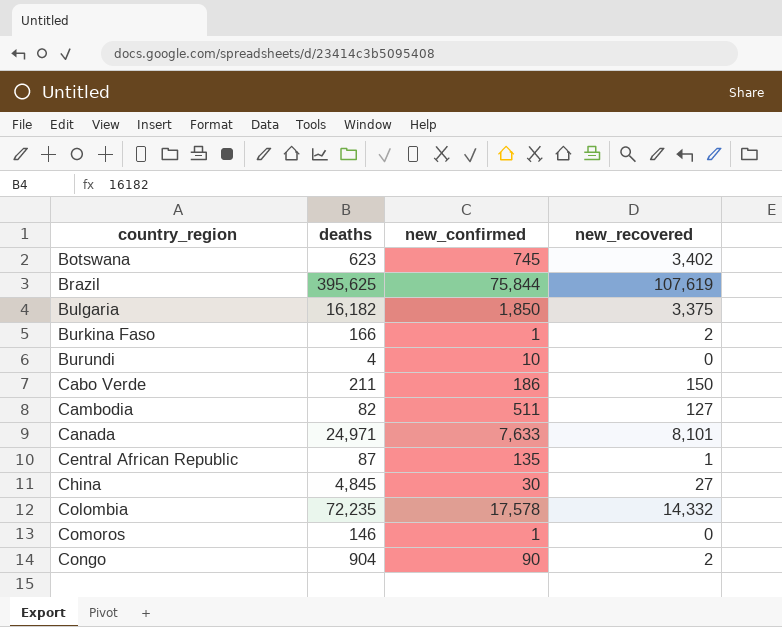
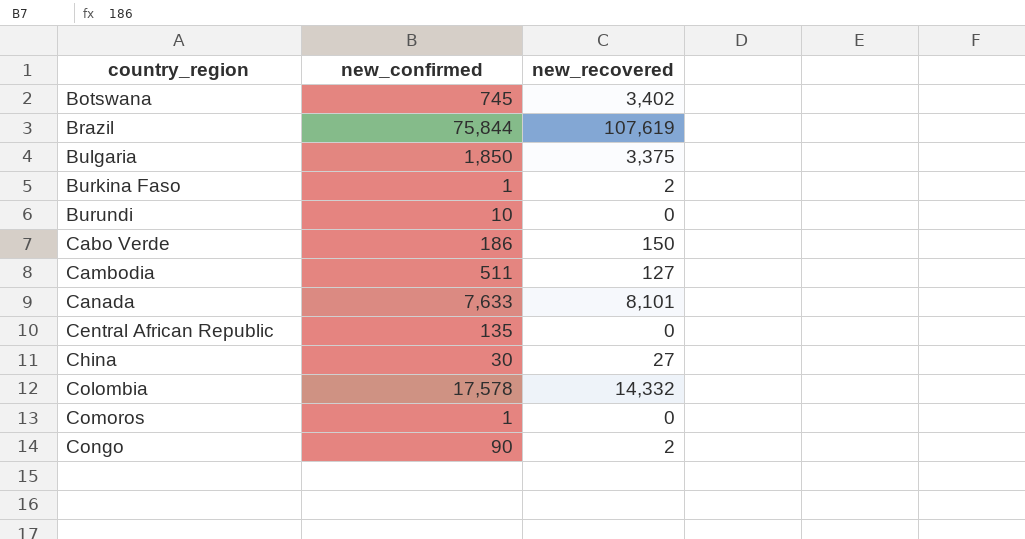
column deaths | position: 2 -> none
Central African Republic | new_recovered: 1 -> 0

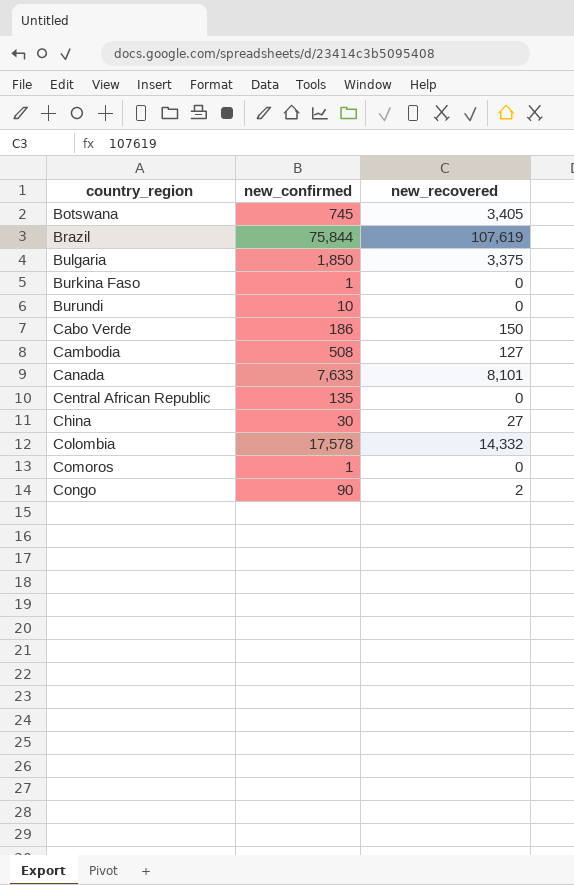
Botswana | new_recovered: 3,402 -> 3,405
Burkina Faso | new_recovered: 2 -> 0
Cambodia | new_confirmed: 511 -> 508

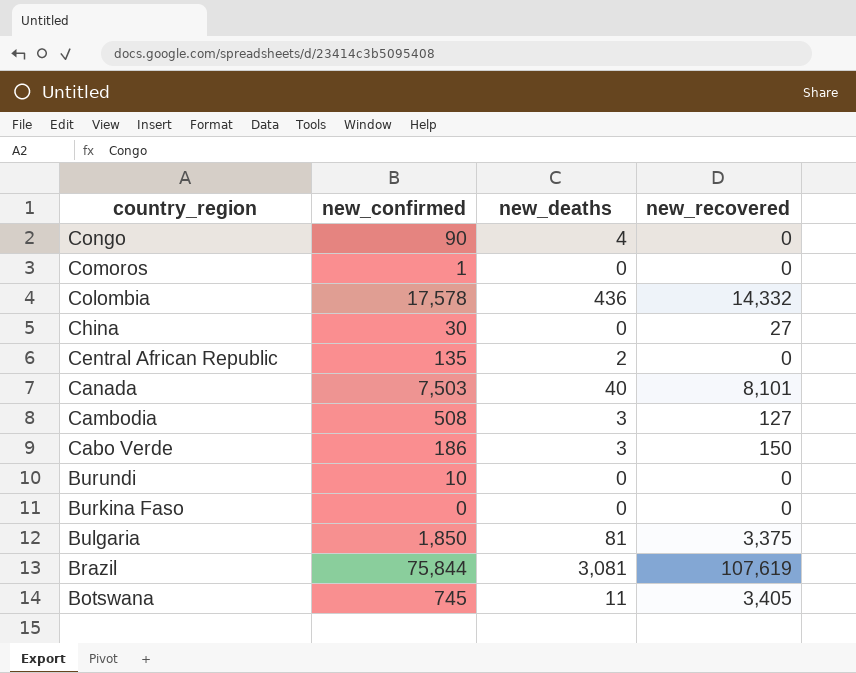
row order: country_region ascending -> country_region descending
column new_deaths | position: none -> 3
Congo | new_recovered: 2 -> 0
Canada | new_confirmed: 7,633 -> 7,503
Burkina Faso | new_confirmed: 1 -> 0

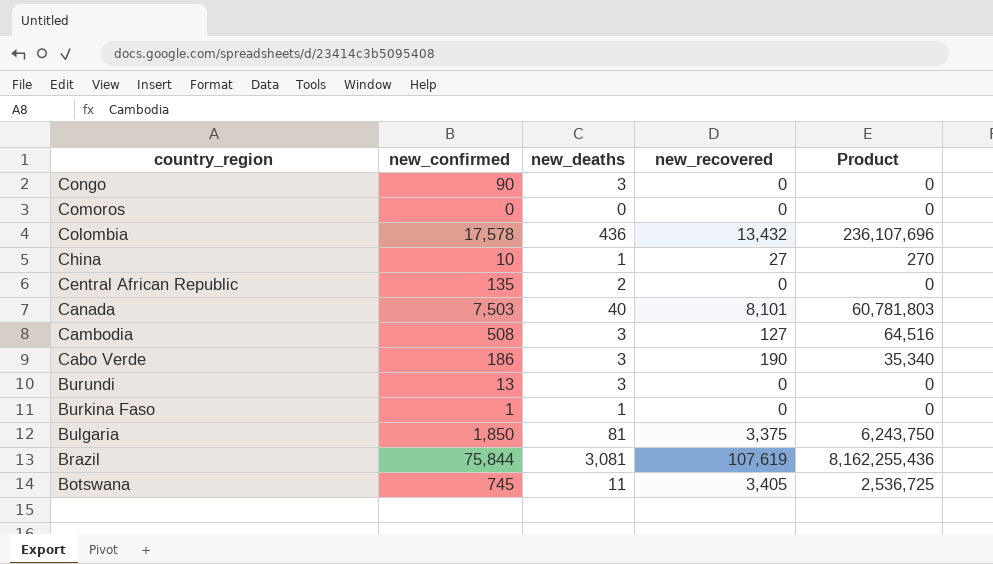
column Product | formula: none -> [new_confirmed] * [new_recovered]
Congo | new_deaths: 4 -> 3
Comoros | new_confirmed: 1 -> 0
Colombia | new_recovered: 14,332 -> 13,432
China | new_confirmed: 30 -> 10
China | new_deaths: 0 -> 1
Cabo Verde | new_recovered: 150 -> 190
Burundi | new_confirmed: 10 -> 13
Burundi | new_deaths: 0 -> 3
Burkina Faso | new_confirmed: 0 -> 1
Burkina Faso | new_deaths: 0 -> 1

